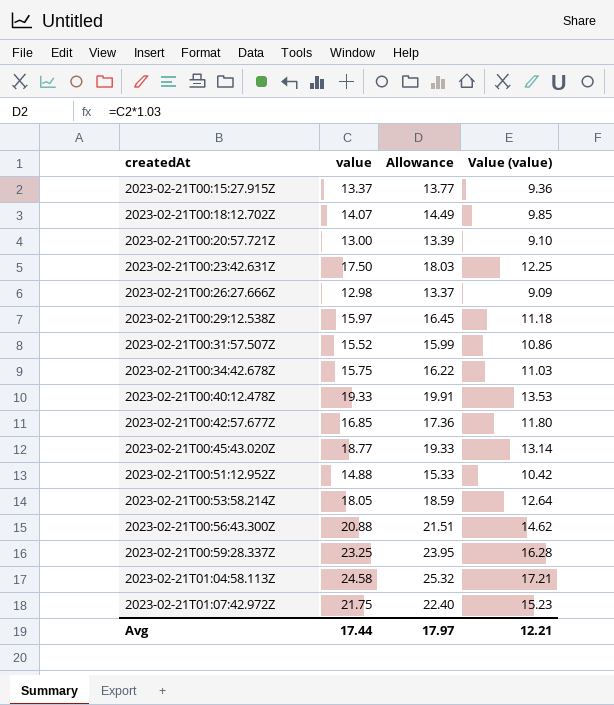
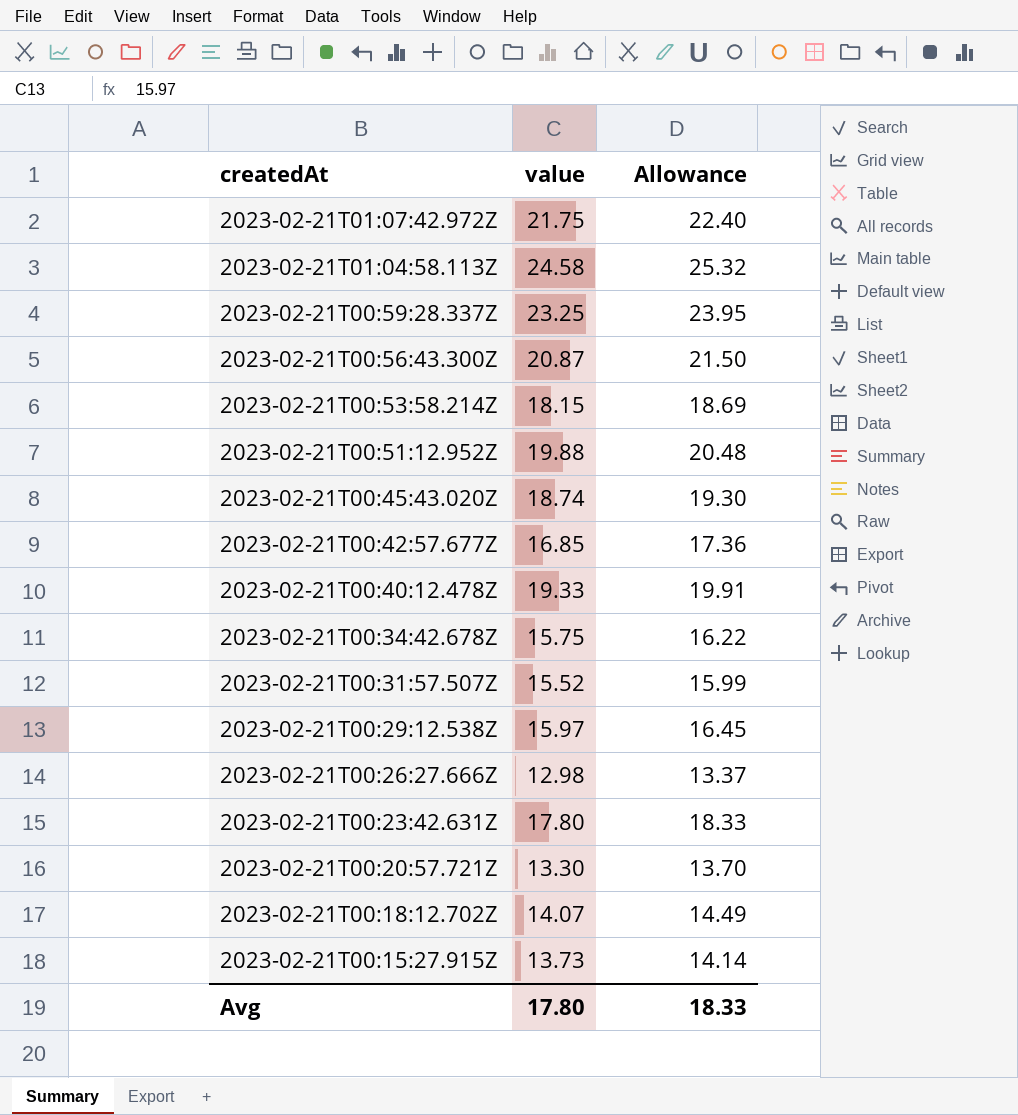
row order: createdAt ascending -> createdAt descending
column Value (value) | formula: [value] * 0.7 -> none
2023-02-21T00:56:43.300Z | value: 20.88 -> 20.87
2023-02-21T00:56:43.300Z | Allowance: 21.51 -> 21.50
2023-02-21T00:53:58.214Z | value: 18.05 -> 18.15
2023-02-21T00:53:58.214Z | Allowance: 18.59 -> 18.69
2023-02-21T00:51:12.952Z | value: 14.88 -> 19.88
2023-02-21T00:51:12.952Z | Allowance: 15.33 -> 20.48
2023-02-21T00:45:43.020Z | value: 18.77 -> 18.74
2023-02-21T00:45:43.020Z | Allowance: 19.33 -> 19.30
2023-02-21T00:23:42.631Z | value: 17.50 -> 17.80
2023-02-21T00:23:42.631Z | Allowance: 18.03 -> 18.33
2023-02-21T00:20:57.721Z | value: 13.00 -> 13.30
2023-02-21T00:20:57.721Z | Allowance: 13.39 -> 13.70
2023-02-21T00:15:27.915Z | value: 13.37 -> 13.73
2023-02-21T00:15:27.915Z | Allowance: 13.77 -> 14.14
Avg | value: 17.44 -> 17.80
Avg | Allowance: 17.97 -> 18.33

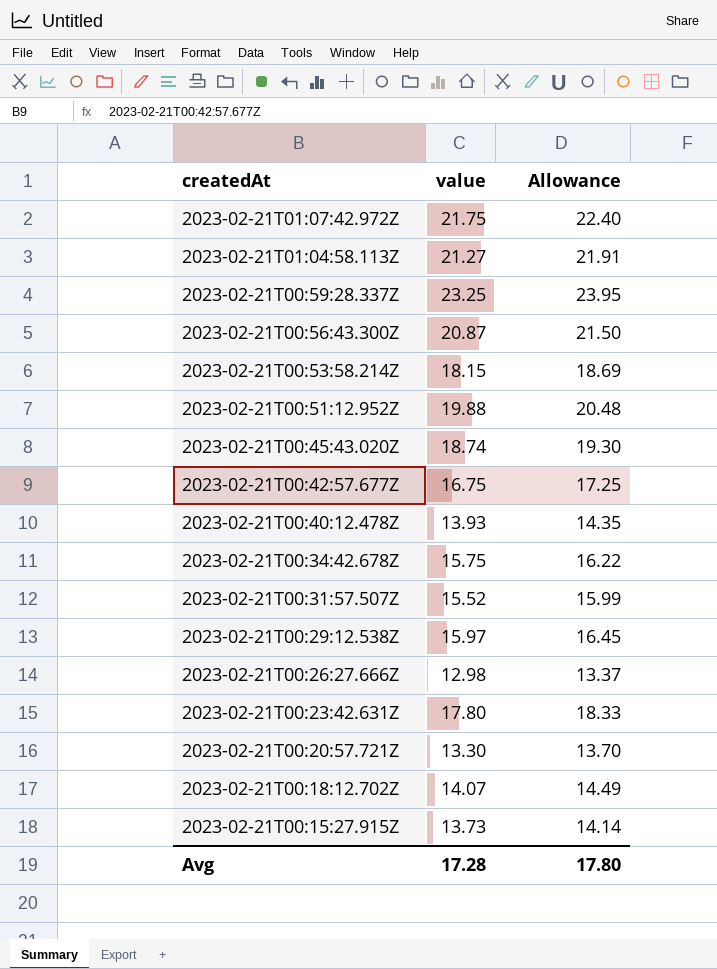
2023-02-21T01:04:58.113Z | value: 24.58 -> 21.27
2023-02-21T01:04:58.113Z | Allowance: 25.32 -> 21.91
2023-02-21T00:42:57.677Z | value: 16.85 -> 16.75
2023-02-21T00:42:57.677Z | Allowance: 17.36 -> 17.25
2023-02-21T00:40:12.478Z | value: 19.33 -> 13.93
2023-02-21T00:40:12.478Z | Allowance: 19.91 -> 14.35
Avg | value: 17.80 -> 17.28
Avg | Allowance: 18.33 -> 17.80

